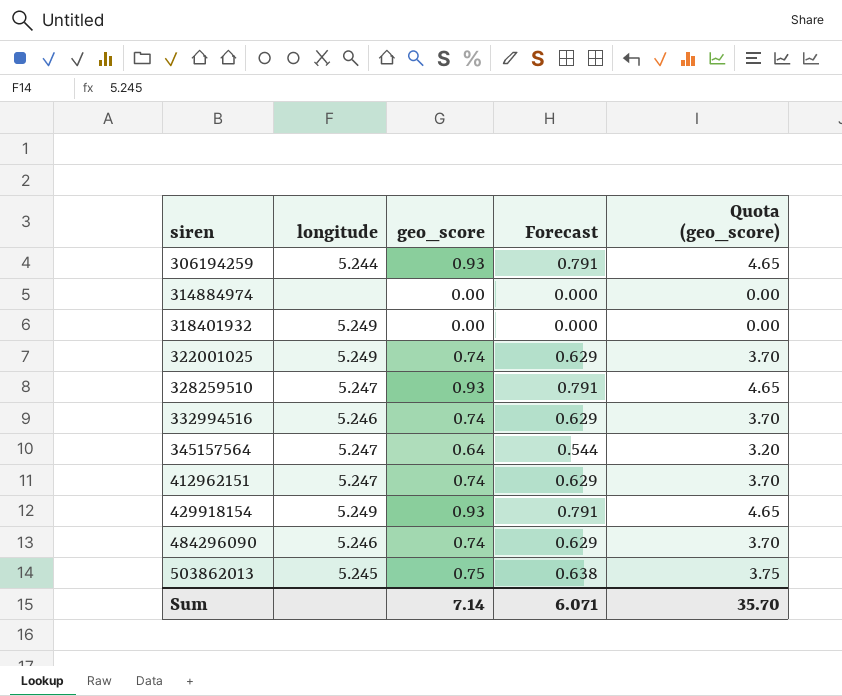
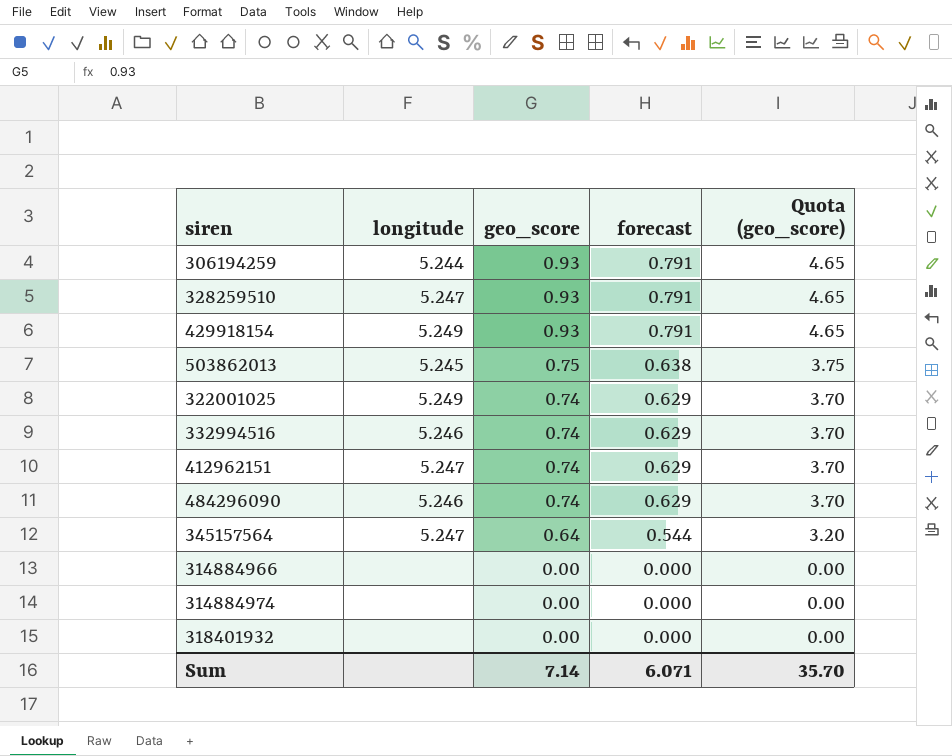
row order: siren ascending -> geo_score descending
column name: Forecast -> forecast
row 314884966: none -> none | 0.00 | 0.000 | 0.00
318401932 | longitude: 5.249 -> none

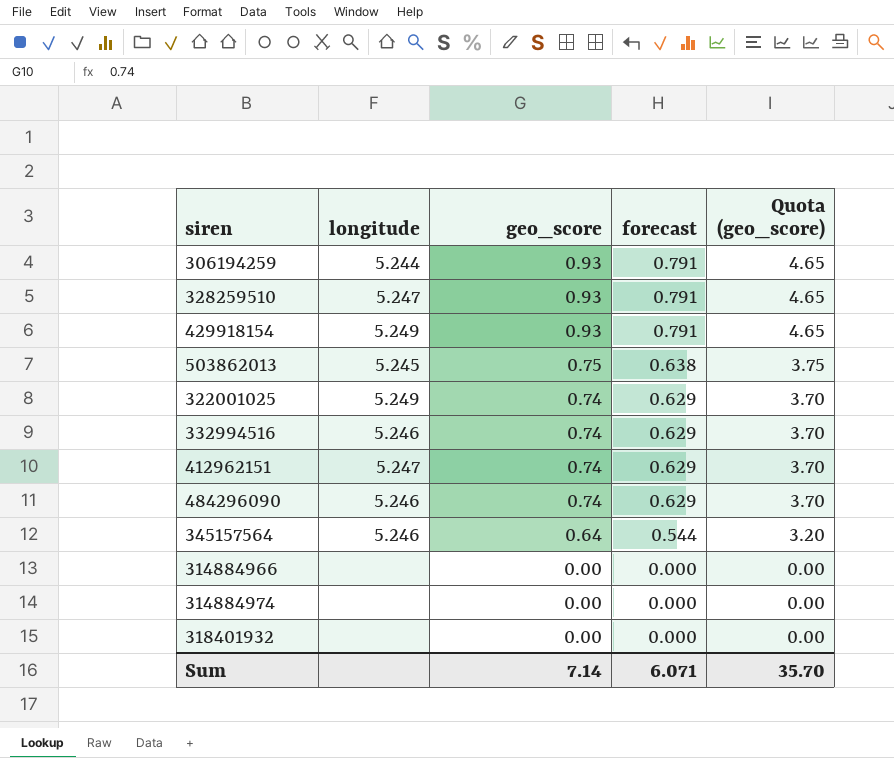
345157564 | longitude: 5.247 -> 5.246

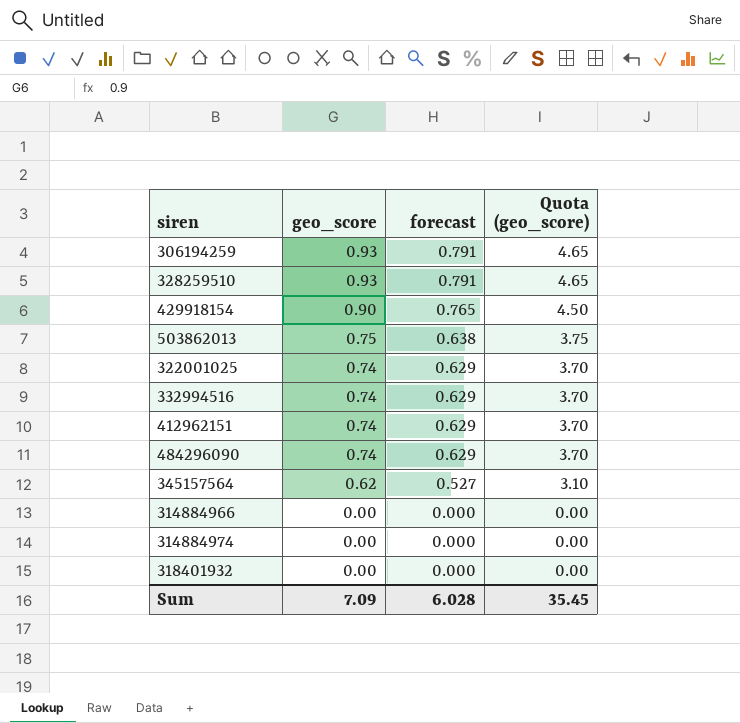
column longitude | position: 2 -> none
429918154 | geo_score: 0.93 -> 0.90
429918154 | forecast: 0.791 -> 0.765
429918154 | Quota (geo_score): 4.65 -> 4.50
345157564 | geo_score: 0.64 -> 0.62
345157564 | forecast: 0.544 -> 0.527
345157564 | Quota (geo_score): 3.20 -> 3.10
Sum | geo_score: 7.14 -> 7.09
Sum | forecast: 6.071 -> 6.028
Sum | Quota (geo_score): 35.70 -> 35.45

